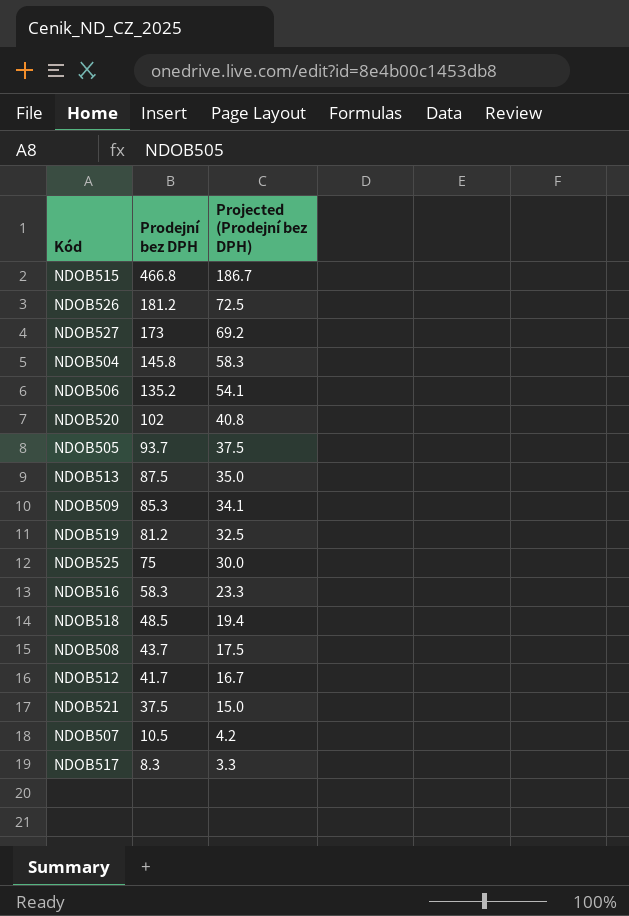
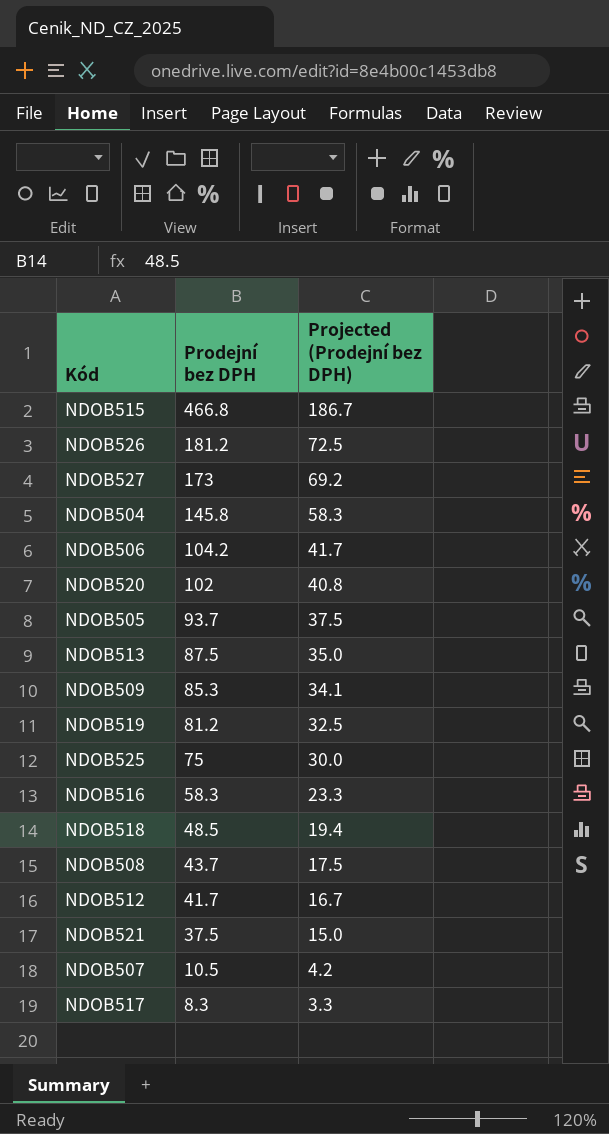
NDOB506 | Prodejní bez DPH: 135.2 -> 104.2
NDOB506 | Projected (Prodejní bez DPH): 54.1 -> 41.7

